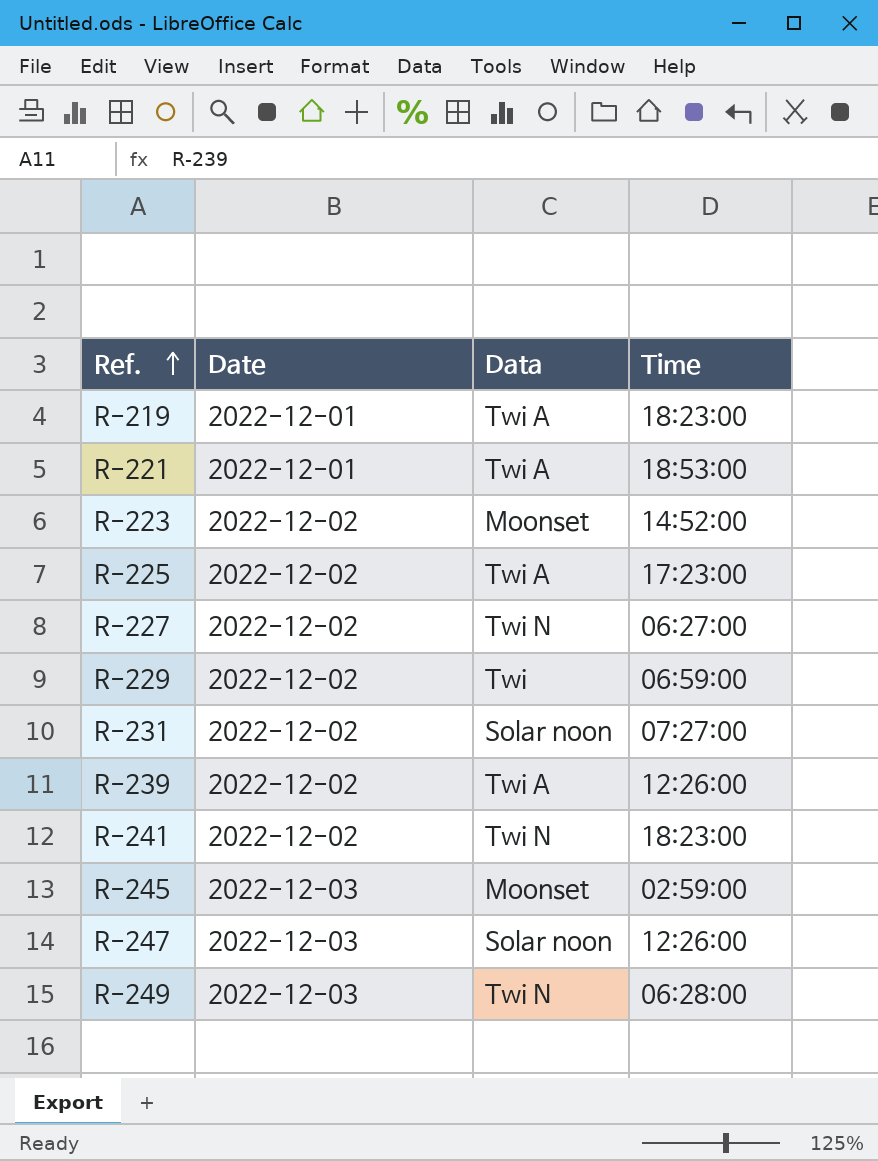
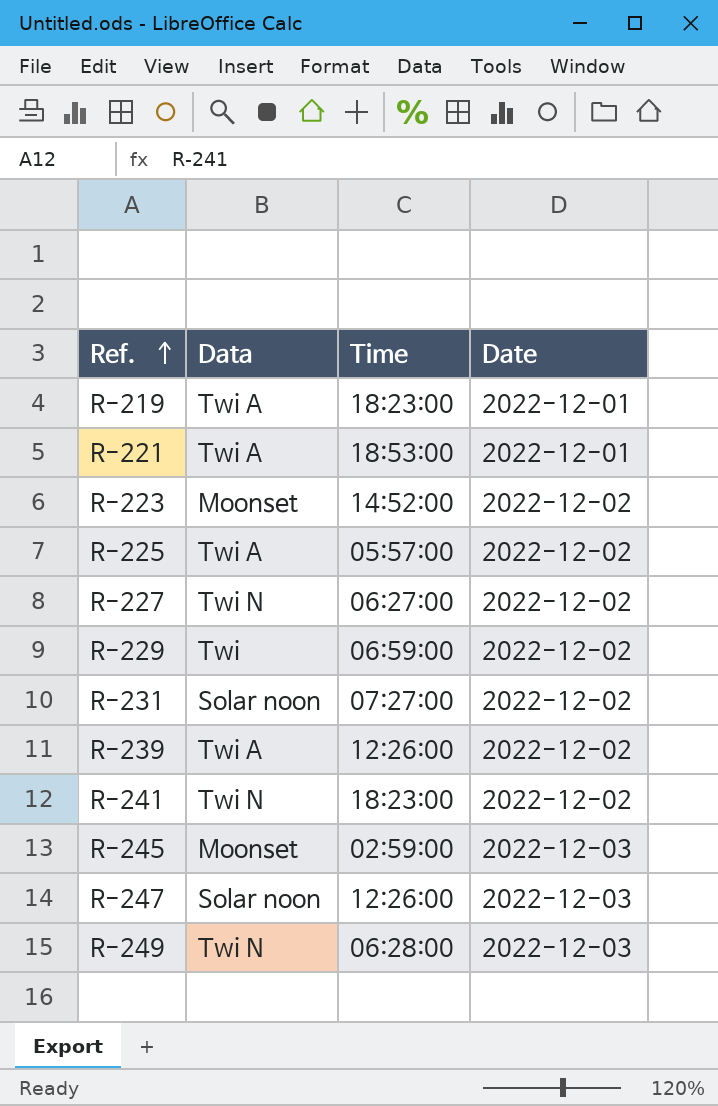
column Date | position: 2 -> 4
R-225 | Time: 17:23:00 -> 05:57:00

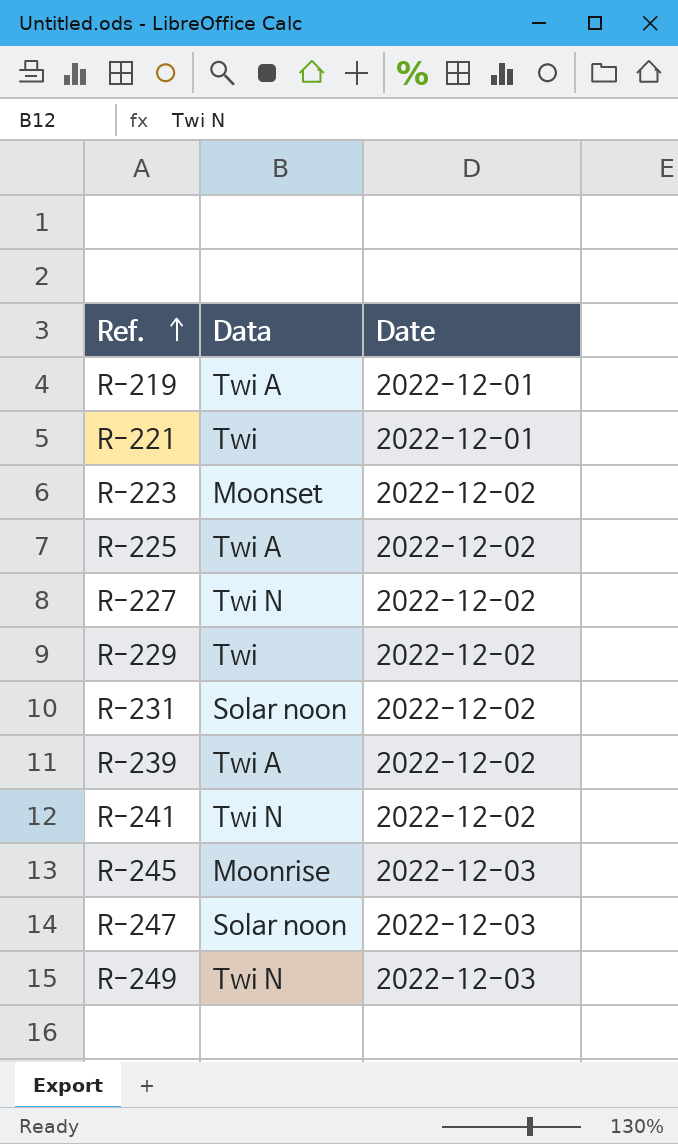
column Time | position: 3 -> none
R-221 | Data: Twi A -> Twi
R-245 | Data: Moonset -> Moonrise

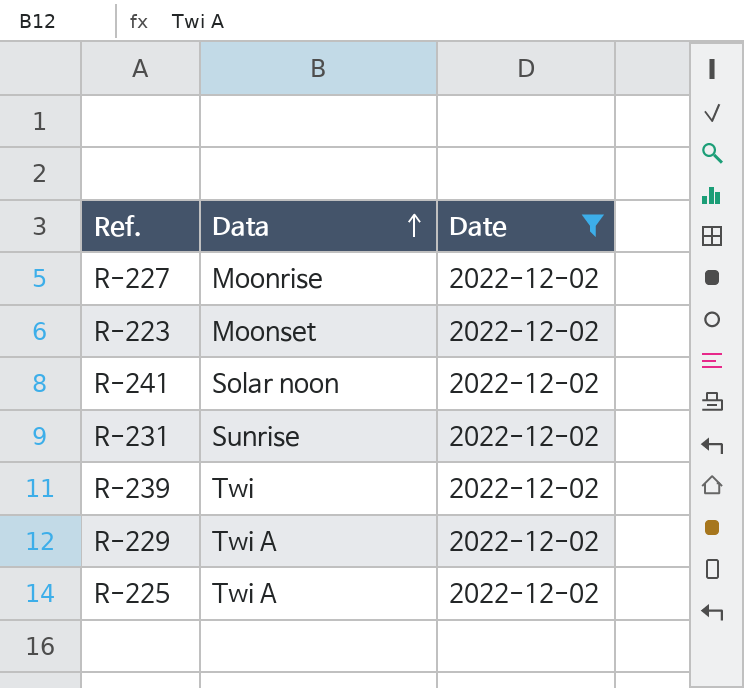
filter: none -> Date = 2022-12-02
row order: Ref. ascending -> Data ascending
R-227 | Data: Twi N -> Moonrise
R-241 | Data: Twi N -> Solar noon
R-231 | Data: Solar noon -> Sunrise
R-239 | Data: Twi A -> Twi
R-229 | Data: Twi -> Twi A

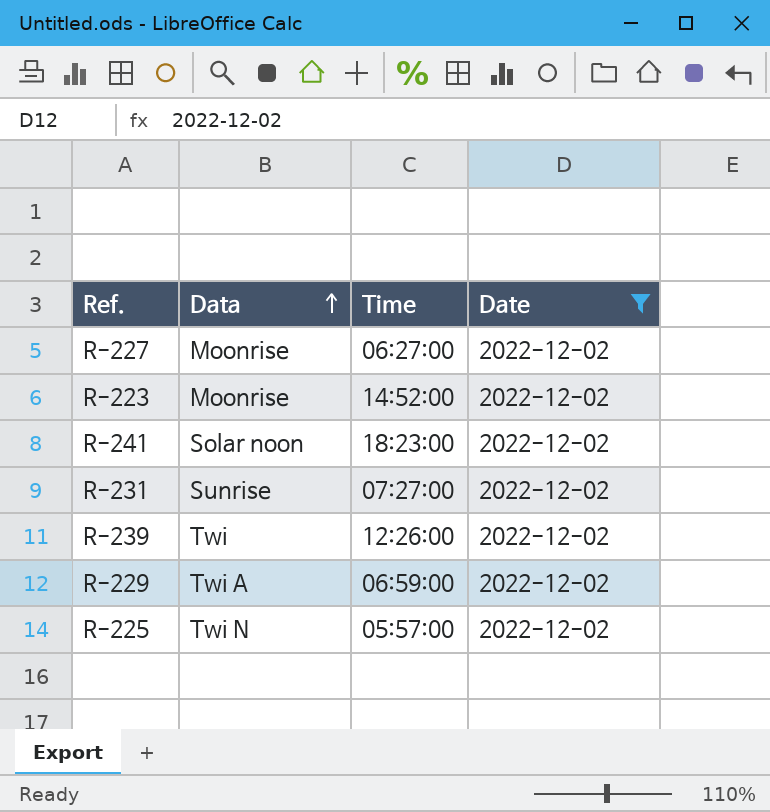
column Time | position: none -> 3
R-223 | Data: Moonset -> Moonrise
R-225 | Data: Twi A -> Twi N

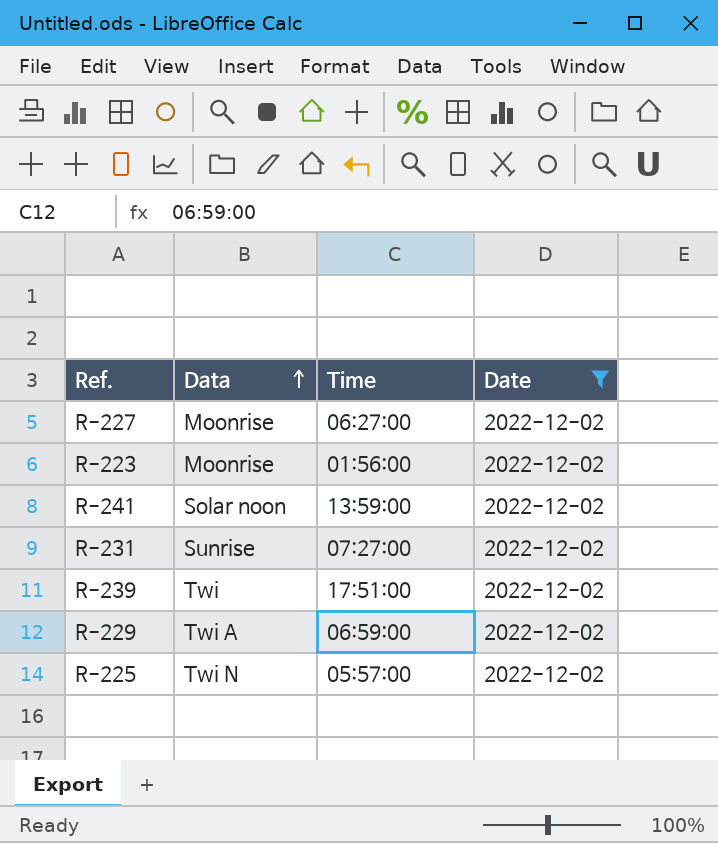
R-223 | Time: 14:52:00 -> 01:56:00
R-241 | Time: 18:23:00 -> 13:59:00
R-239 | Time: 12:26:00 -> 17:51:00

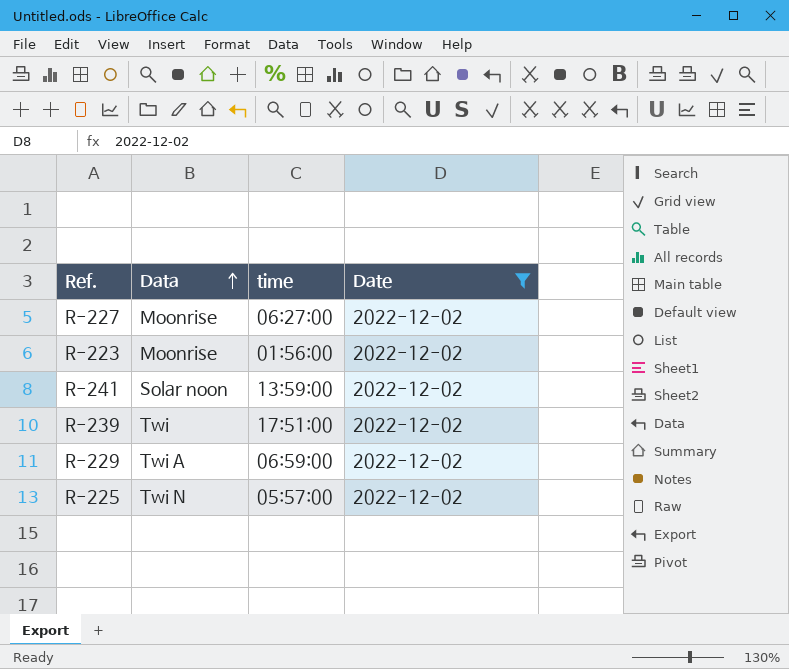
column name: Time -> time
row R-231: Sunrise | 07:27:00 | 2022-12-02 -> none

